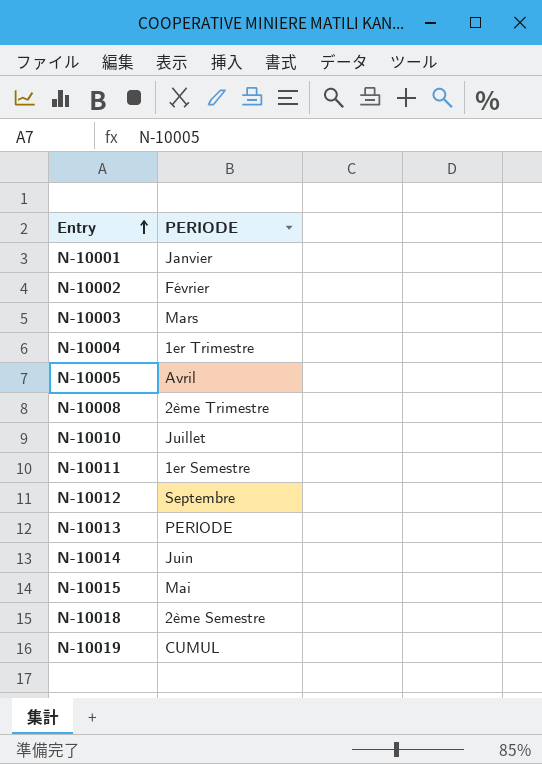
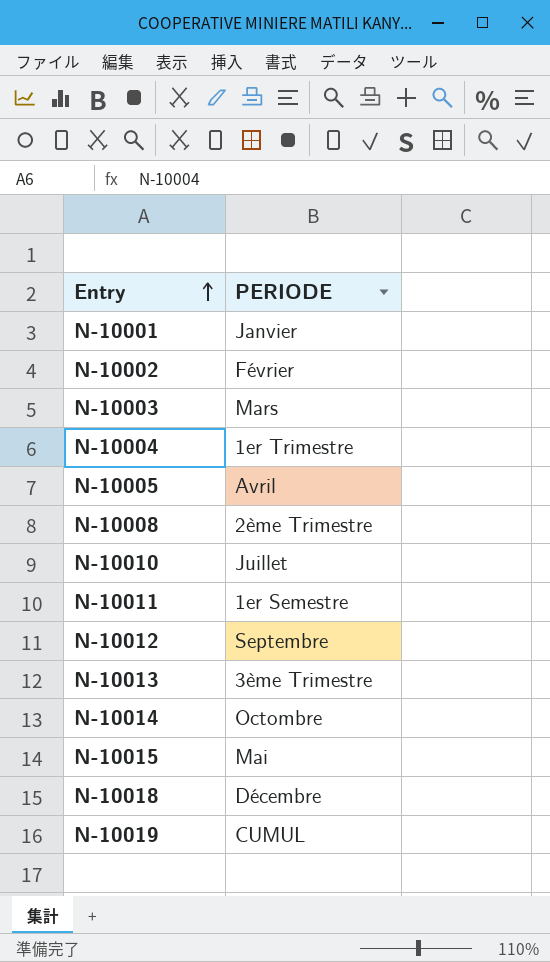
N-10013 | PERIODE: PERIODE -> 3ème Trimestre
N-10014 | PERIODE: Juin -> Octombre
N-10018 | PERIODE: 2ème Semestre -> Décembre

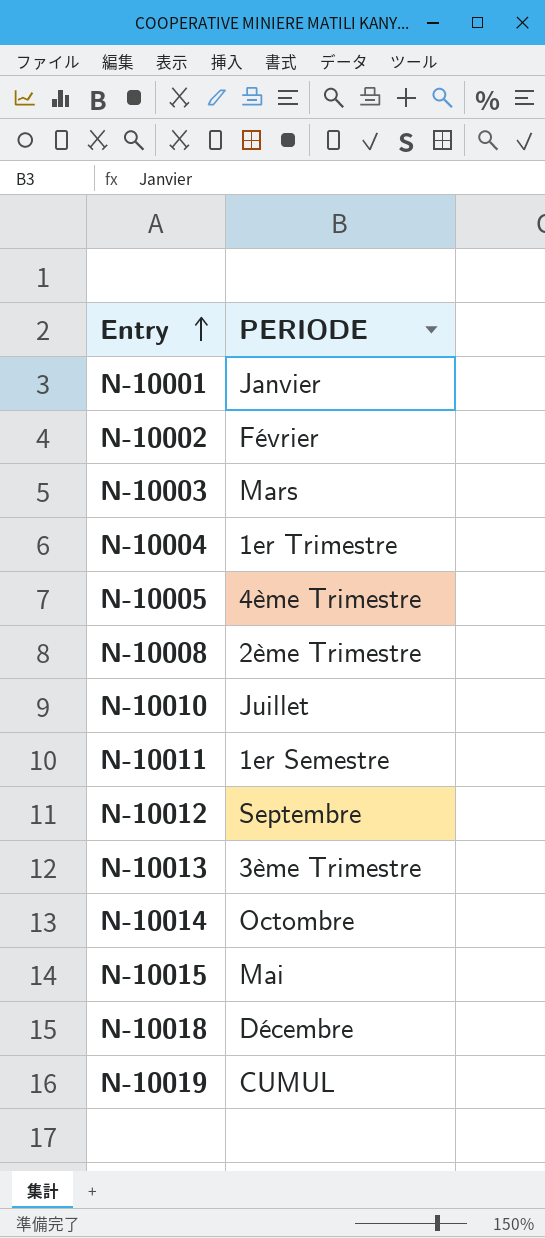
N-10005 | PERIODE: Avril -> 4ème Trimestre

